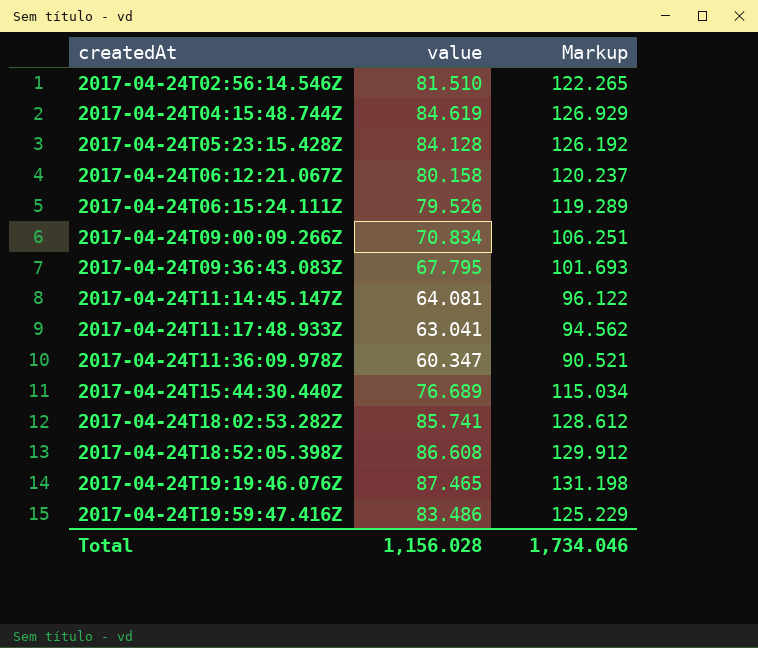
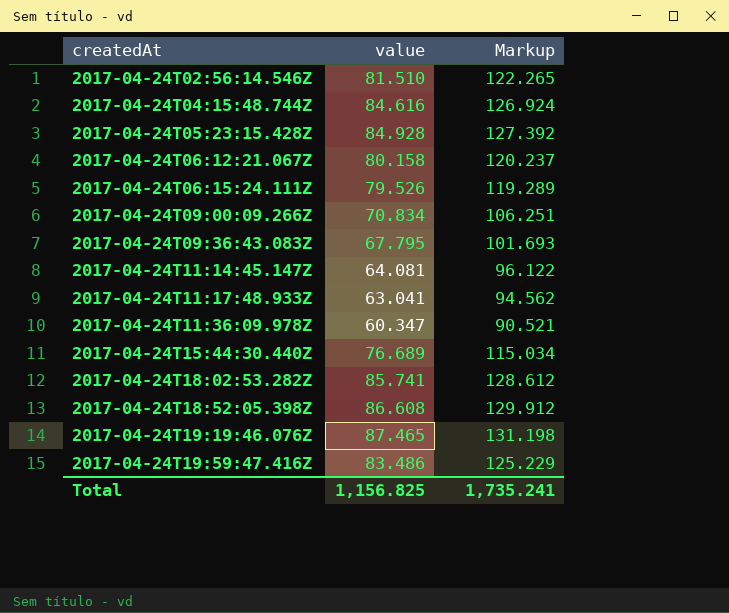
2017-04-24T04:15:48.744Z | value: 84.619 -> 84.616
2017-04-24T04:15:48.744Z | Markup: 126.929 -> 126.924
2017-04-24T05:23:15.428Z | value: 84.128 -> 84.928
2017-04-24T05:23:15.428Z | Markup: 126.192 -> 127.392
Total | value: 1,156.028 -> 1,156.825
Total | Markup: 1,734.046 -> 1,735.241

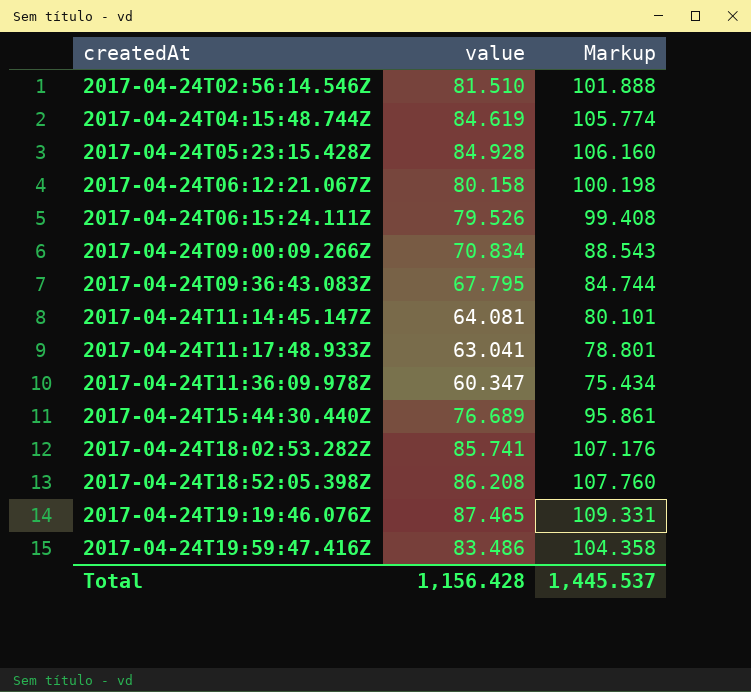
column Markup | formula: [value] * 1.5 -> [value] * 1.25
2017-04-24T04:15:48.744Z | value: 84.616 -> 84.619
2017-04-24T18:52:05.398Z | value: 86.608 -> 86.208
Total | value: 1,156.825 -> 1,156.428
Total | Markup: 1,735.241 -> 1,445.537

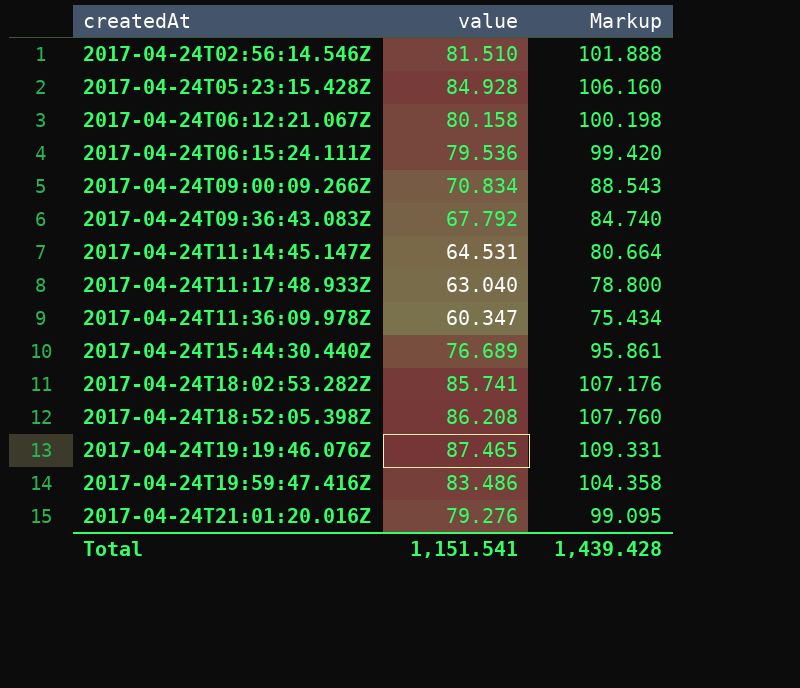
row 2017-04-24T04:15:48.744Z: 84.619 | 105.774 -> none
2017-04-24T06:15:24.111Z | value: 79.526 -> 79.536
2017-04-24T06:15:24.111Z | Markup: 99.408 -> 99.420
2017-04-24T09:36:43.083Z | value: 67.795 -> 67.792
2017-04-24T09:36:43.083Z | Markup: 84.744 -> 84.740
2017-04-24T11:14:45.147Z | value: 64.081 -> 64.531
2017-04-24T11:14:45.147Z | Markup: 80.101 -> 80.664
2017-04-24T11:17:48.933Z | value: 63.041 -> 63.040
2017-04-24T11:17:48.933Z | Markup: 78.801 -> 78.800
row 2017-04-24T21:01:20.016Z: none -> 79.276 | 99.095
Total | value: 1,156.428 -> 1,151.541
Total | Markup: 1,445.537 -> 1,439.428

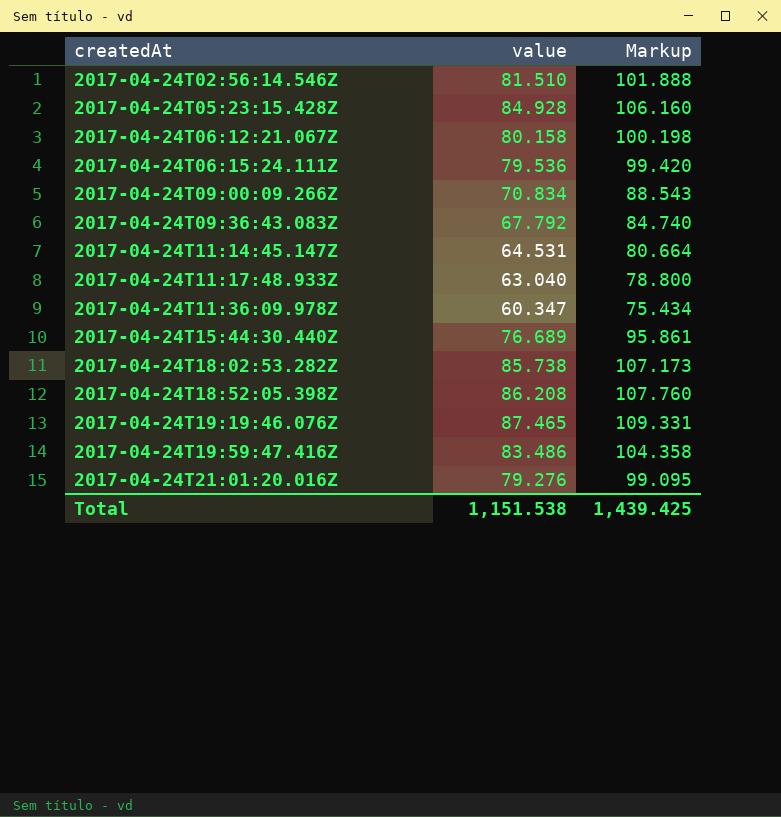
2017-04-24T18:02:53.282Z | value: 85.741 -> 85.738
2017-04-24T18:02:53.282Z | Markup: 107.176 -> 107.173
Total | value: 1,151.541 -> 1,151.538
Total | Markup: 1,439.428 -> 1,439.425

